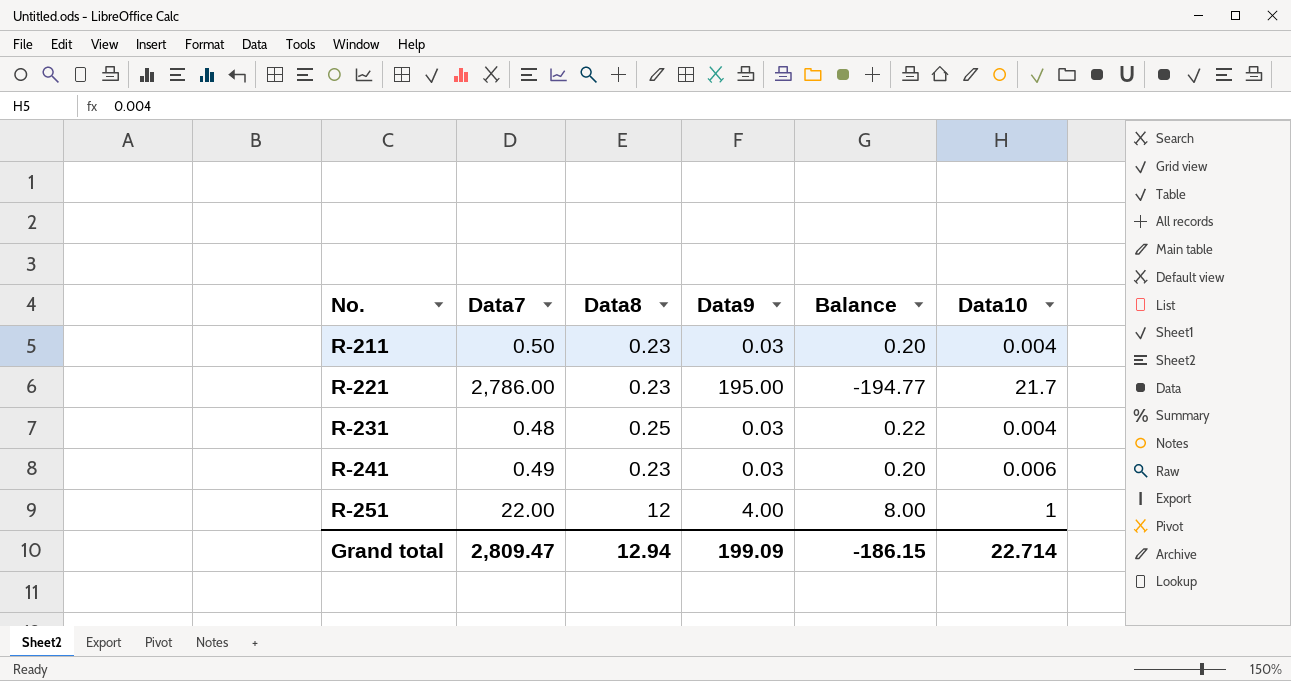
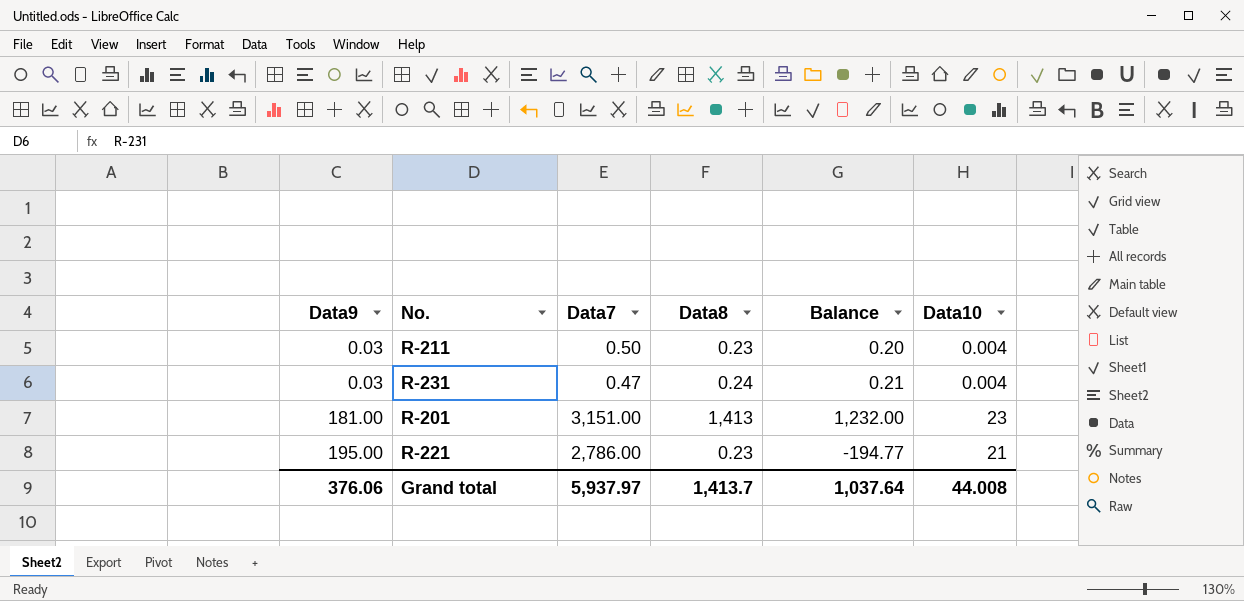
row order: No. ascending -> Data9 ascending
column Data9 | position: 4 -> 1
row R-241: 0.49 | 0.23 | 0.03 | 0.20 | 0.006 -> none
row R-251: 22.00 | 12 | 4.00 | 8.00 | 1 -> none
R-231 | Data7: 0.48 -> 0.47
R-231 | Data8: 0.25 -> 0.24
R-231 | Balance: 0.22 -> 0.21
row R-201: none -> 181.00 | 3,151.00 | 1,413 | 1,232.00 | 23
R-221 | Data10: 21.7 -> 21
Grand total | Data9: 199.09 -> 376.06
Grand total | Data7: 2,809.47 -> 5,937.97
Grand total | Data8: 12.94 -> 1,413.7
Grand total | Balance: -186.15 -> 1,037.64
Grand total | Data10: 22.714 -> 44.008

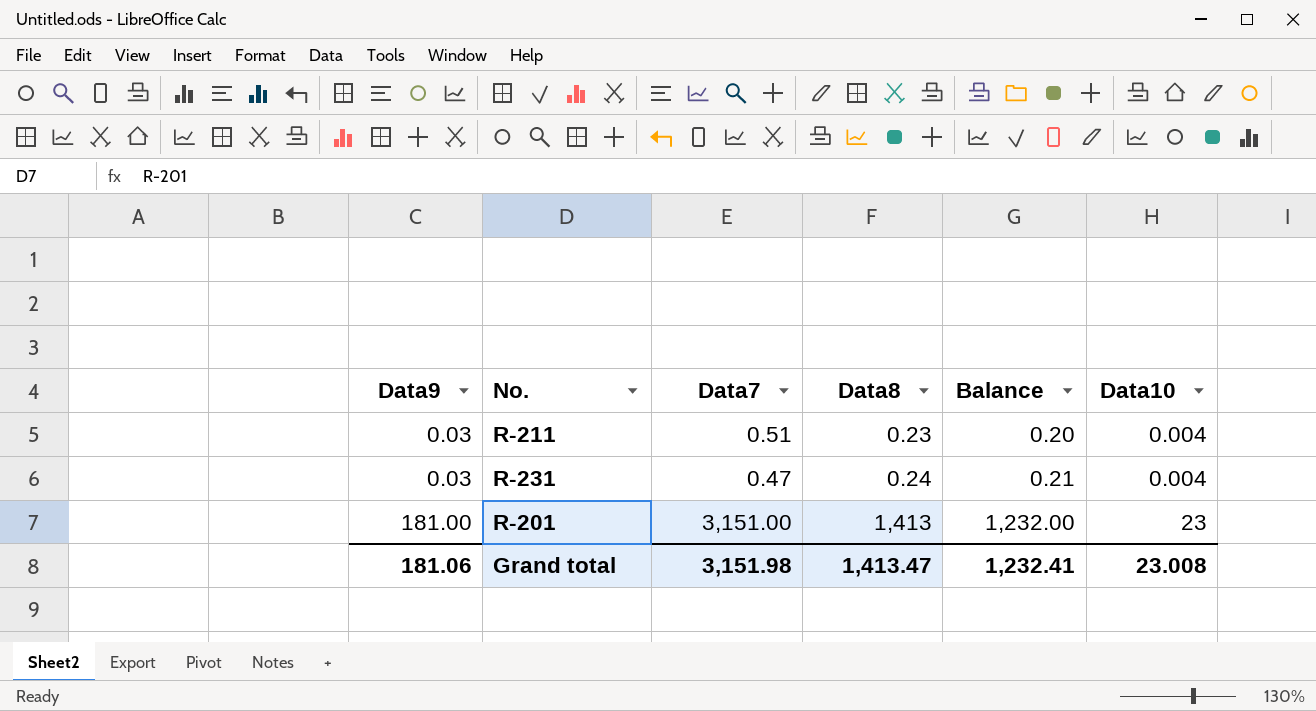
row R-221: 195.00 | 2,786.00 | 0.23 | -194.77 | 21 -> none
R-211 | Data7: 0.50 -> 0.51
Grand total | Data9: 376.06 -> 181.06
Grand total | Data7: 5,937.97 -> 3,151.98
Grand total | Data8: 1,413.7 -> 1,413.47
Grand total | Balance: 1,037.64 -> 1,232.41
Grand total | Data10: 44.008 -> 23.008

